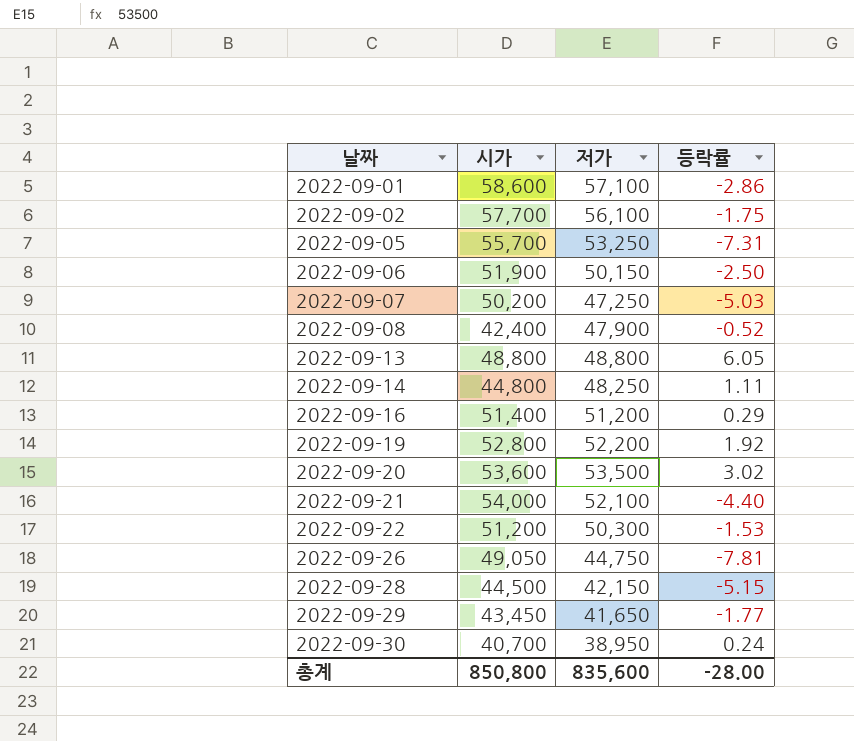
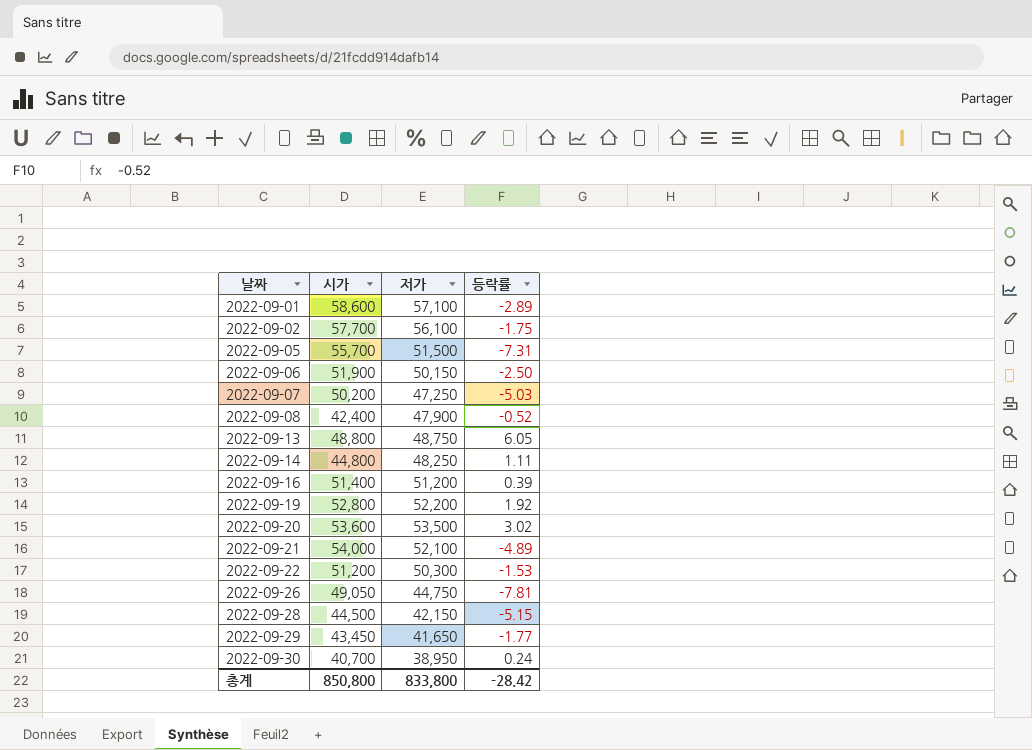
2022-09-01 | 등락률: -2.86 -> -2.89
2022-09-05 | 저가: 53,250 -> 51,500
2022-09-13 | 저가: 48,800 -> 48,750
2022-09-16 | 등락률: 0.29 -> 0.39
2022-09-21 | 등락률: -4.40 -> -4.89
총계 | 저가: 835,600 -> 833,800
총계 | 등락률: -28.00 -> -28.42

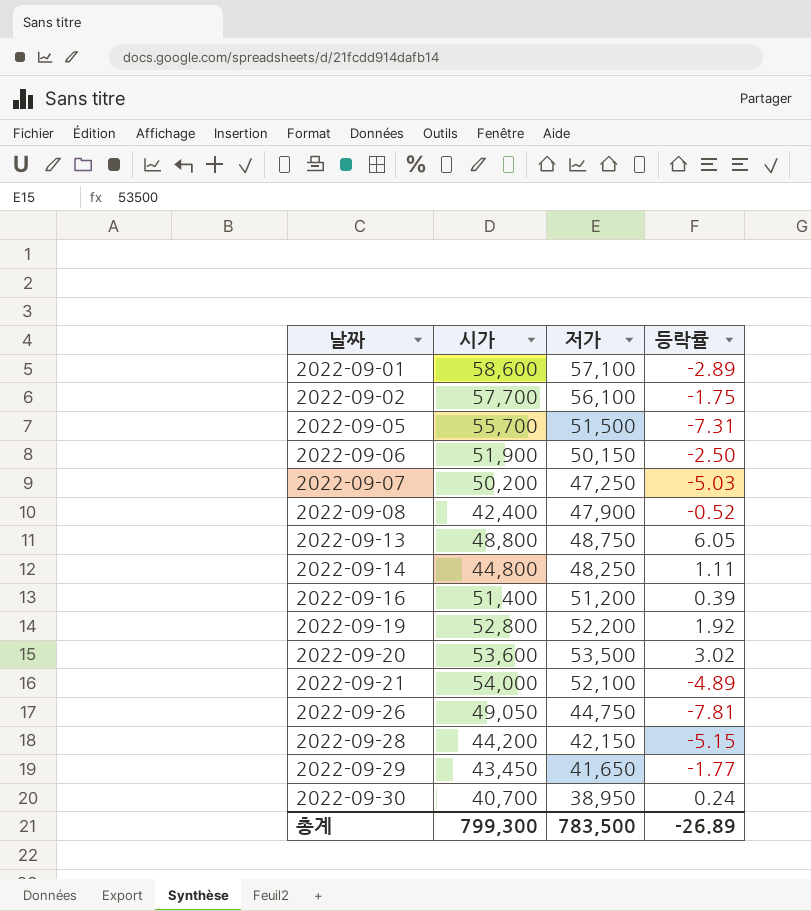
row 2022-09-22: 51,200 | 50,300 | -1.53 -> none
2022-09-28 | 시가: 44,500 -> 44,200
총계 | 시가: 850,800 -> 799,300
총계 | 저가: 833,800 -> 783,500
총계 | 등락률: -28.42 -> -26.89

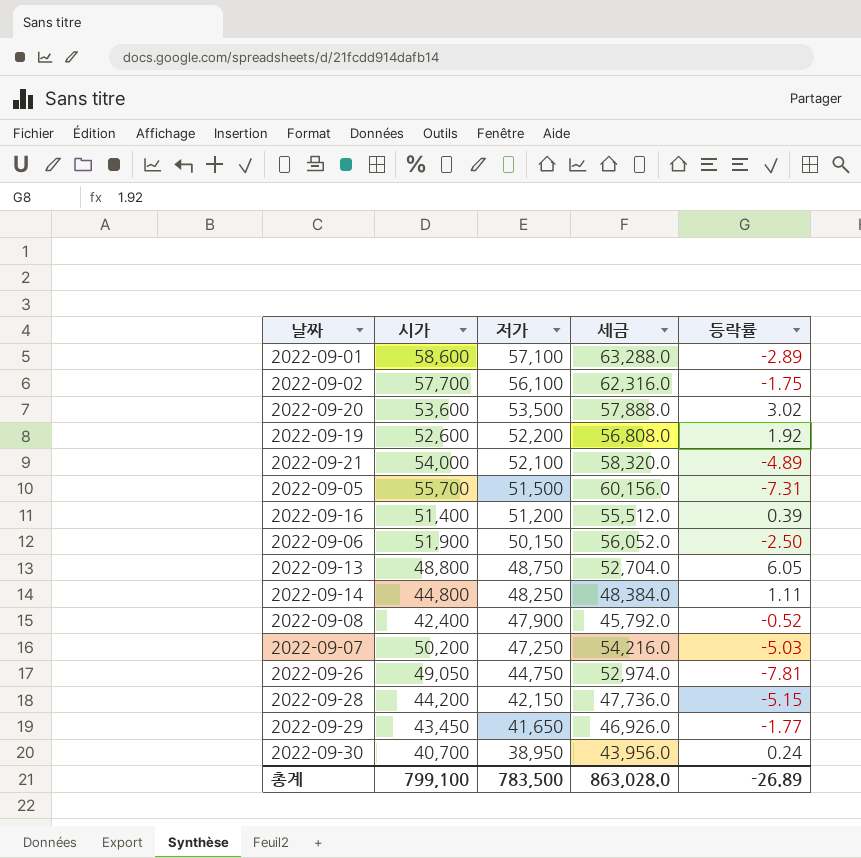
row order: 날짜 ascending -> 저가 descending
column 세금 | formula: none -> [시가] * 1.08
2022-09-19 | 시가: 52,800 -> 52,600
총계 | 시가: 799,300 -> 799,100

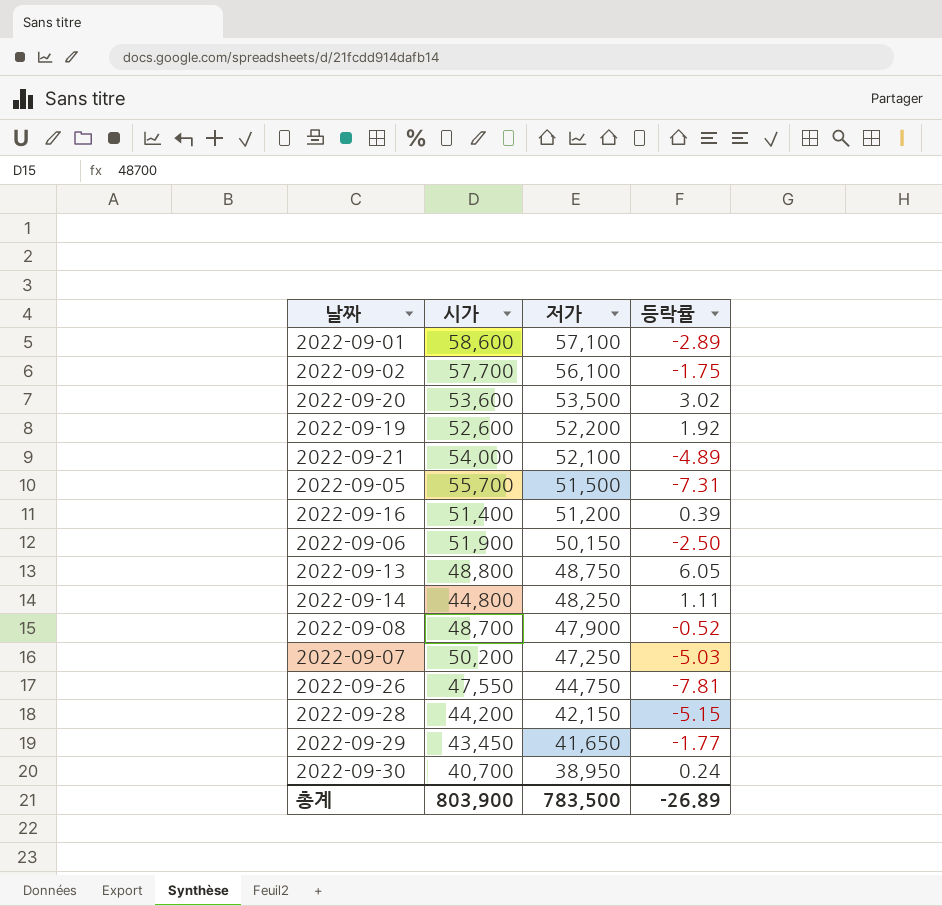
column 세금 | formula: [시가] * 1.08 -> none
2022-09-08 | 시가: 42,400 -> 48,700
2022-09-26 | 시가: 49,050 -> 47,550
총계 | 시가: 799,100 -> 803,900

